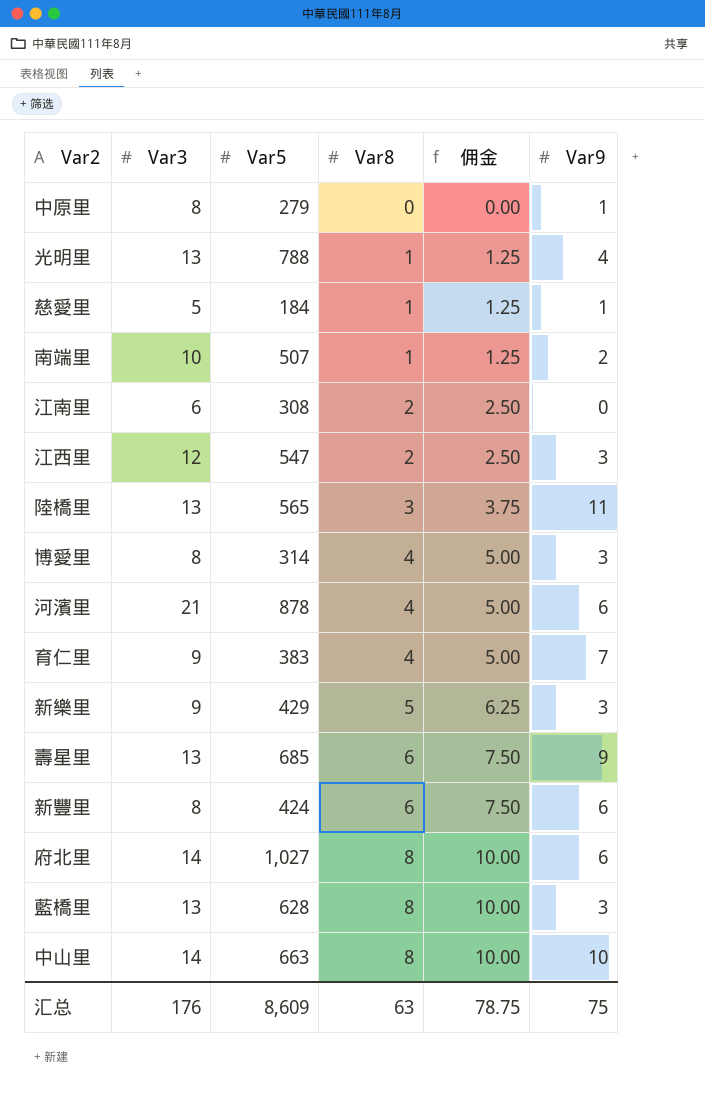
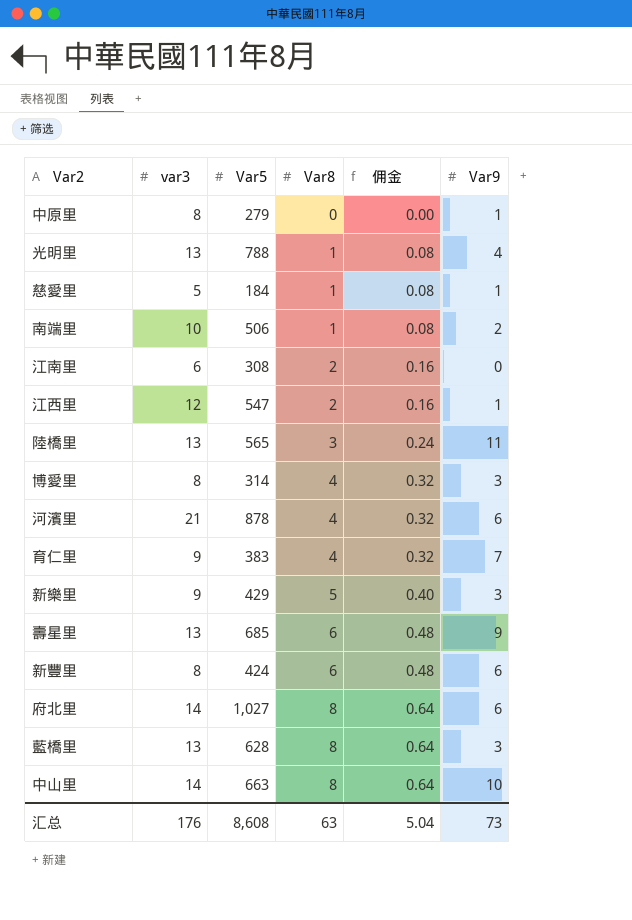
column name: Var3 -> var3
column 佣金 | formula: [Var8] * 1.25 -> [Var8] * 0.08
南端里 | Var5: 507 -> 506
江西里 | Var9: 3 -> 1
汇总 | Var5: 8,609 -> 8,608
汇总 | 佣金: 78.75 -> 5.04
汇总 | Var9: 75 -> 73

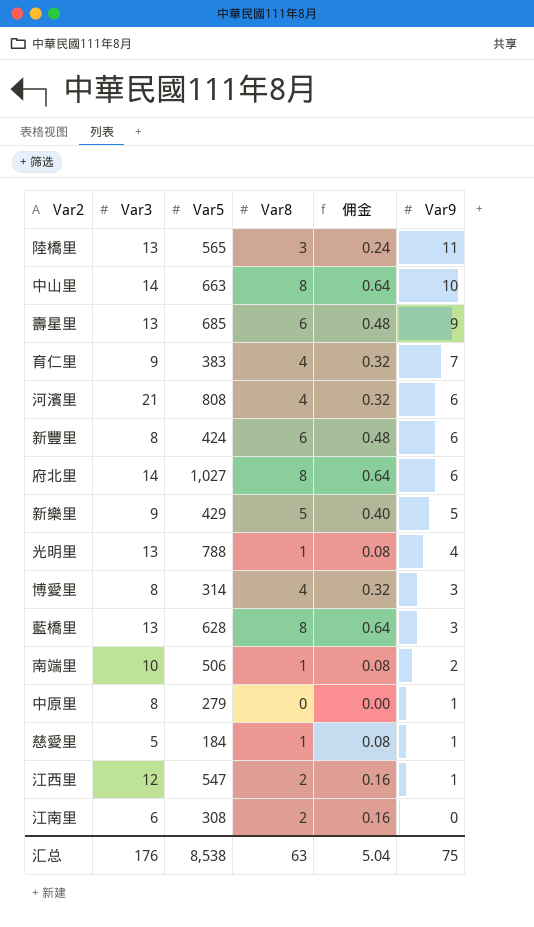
row order: Var8 ascending -> Var9 descending
column name: var3 -> Var3
河濱里 | Var5: 878 -> 808
新樂里 | Var9: 3 -> 5
汇总 | Var5: 8,608 -> 8,538
汇总 | Var9: 73 -> 75

